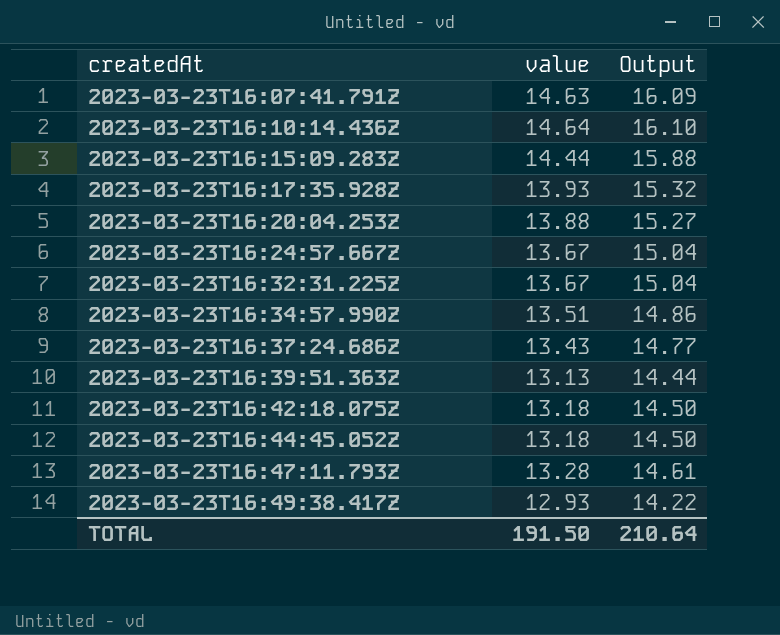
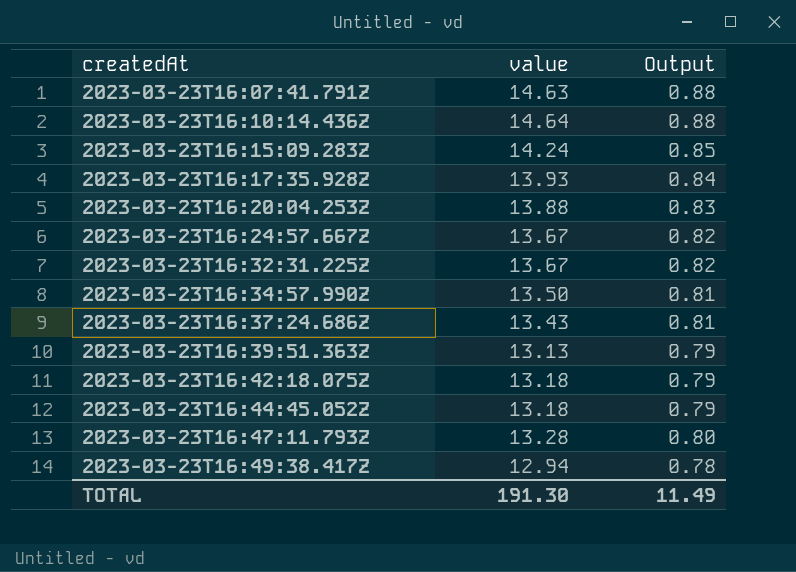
column Output | formula: [value] * 1.1 -> [value] * 0.06
2023-03-23T16:15:09.283Z | value: 14.44 -> 14.24
2023-03-23T16:34:57.990Z | value: 13.51 -> 13.50
2023-03-23T16:49:38.417Z | value: 12.93 -> 12.94
TOTAL | value: 191.50 -> 191.30
TOTAL | Output: 210.64 -> 11.49

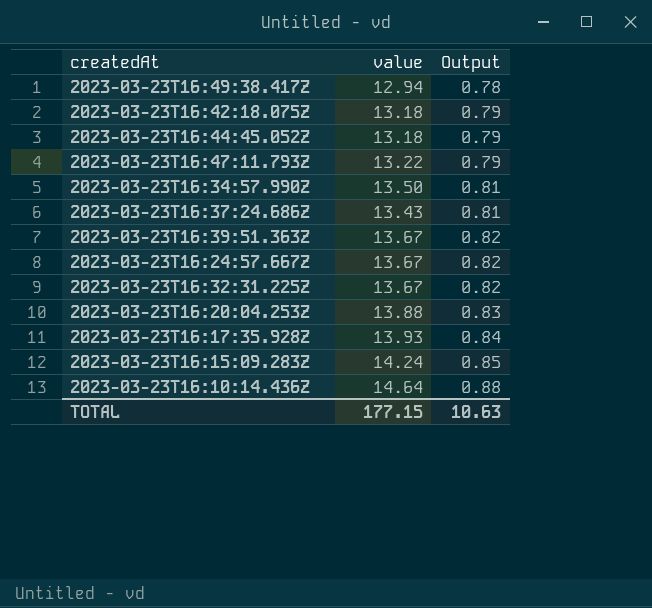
row order: createdAt ascending -> Output ascending
row 2023-03-23T16:07:41.791Z: 14.63 | 0.88 -> none
2023-03-23T16:47:11.793Z | value: 13.28 -> 13.22
2023-03-23T16:47:11.793Z | Output: 0.80 -> 0.79
2023-03-23T16:39:51.363Z | value: 13.13 -> 13.67
2023-03-23T16:39:51.363Z | Output: 0.79 -> 0.82
TOTAL | value: 191.30 -> 177.15
TOTAL | Output: 11.49 -> 10.63

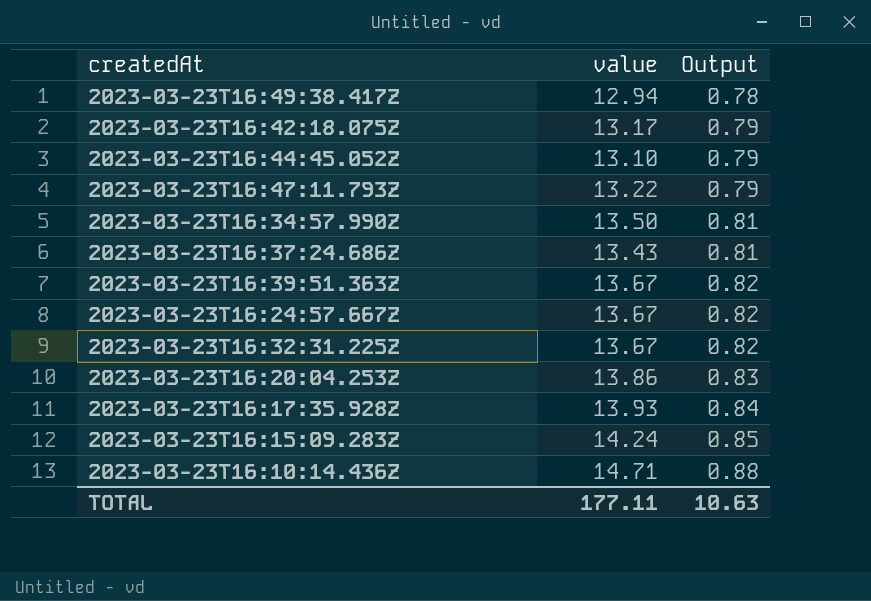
2023-03-23T16:42:18.075Z | value: 13.18 -> 13.17
2023-03-23T16:44:45.052Z | value: 13.18 -> 13.10
2023-03-23T16:20:04.253Z | value: 13.88 -> 13.86
2023-03-23T16:10:14.436Z | value: 14.64 -> 14.71
TOTAL | value: 177.15 -> 177.11

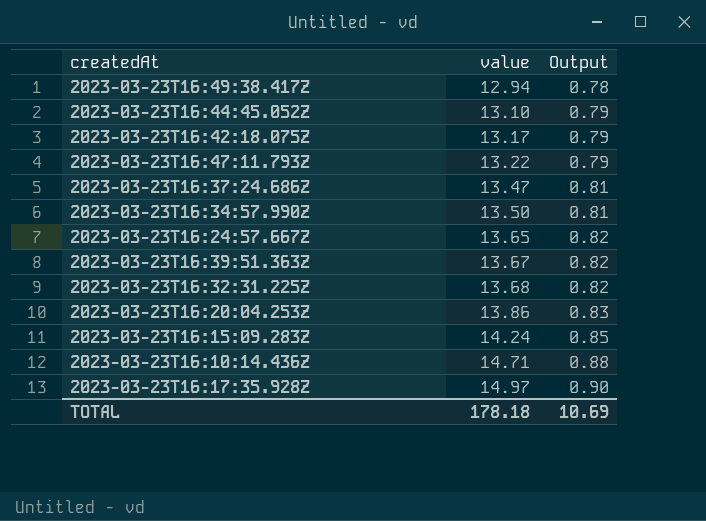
row order: Output ascending -> value ascending
2023-03-23T16:37:24.686Z | value: 13.43 -> 13.47
2023-03-23T16:24:57.667Z | value: 13.67 -> 13.65
2023-03-23T16:32:31.225Z | value: 13.67 -> 13.68
2023-03-23T16:17:35.928Z | value: 13.93 -> 14.97
2023-03-23T16:17:35.928Z | Output: 0.84 -> 0.90
TOTAL | value: 177.11 -> 178.18
TOTAL | Output: 10.63 -> 10.69

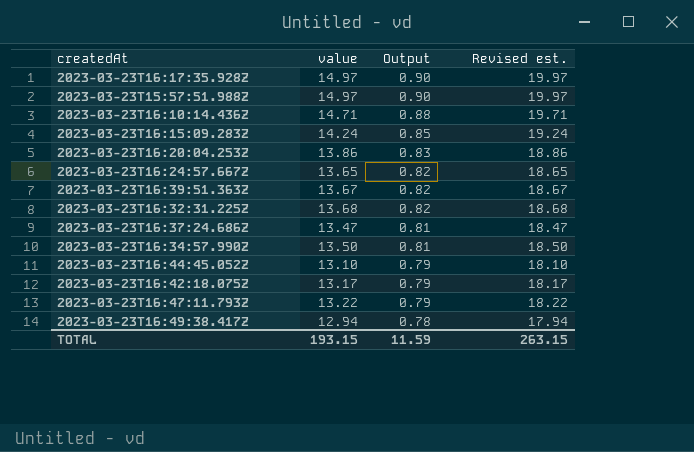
row order: value ascending -> Output descending
column Revised est. | formula: none -> [value] + 5
row 2023-03-23T15:57:51.988Z: none -> 14.97 | 0.90 | 19.97
TOTAL | value: 178.18 -> 193.15
TOTAL | Output: 10.69 -> 11.59

